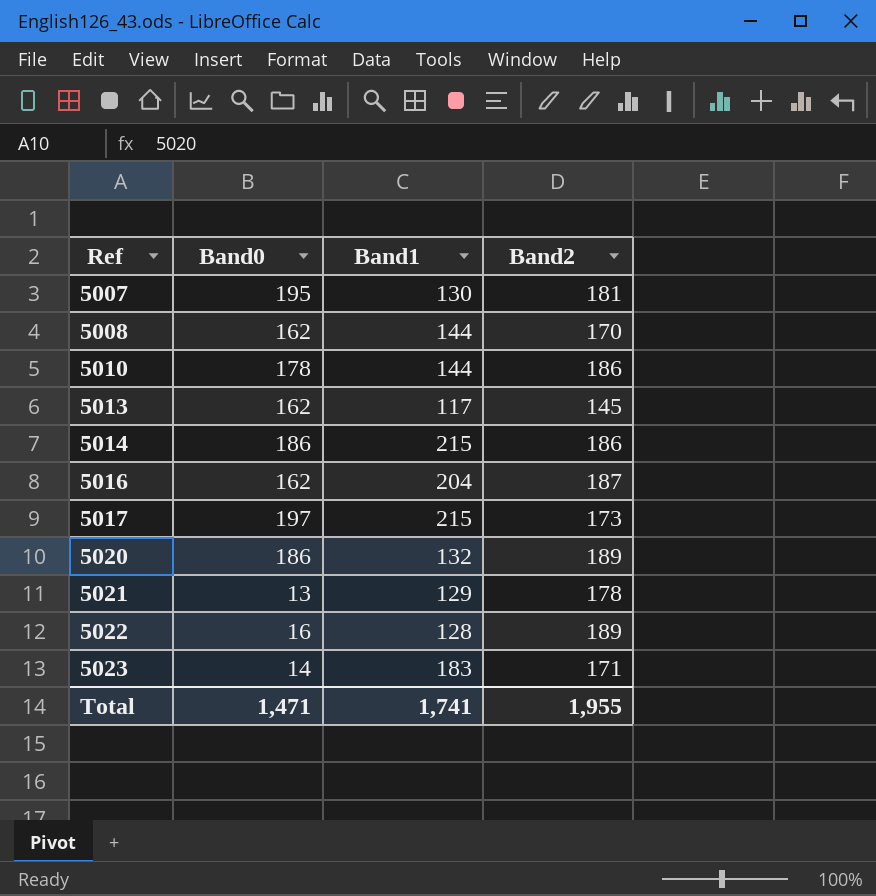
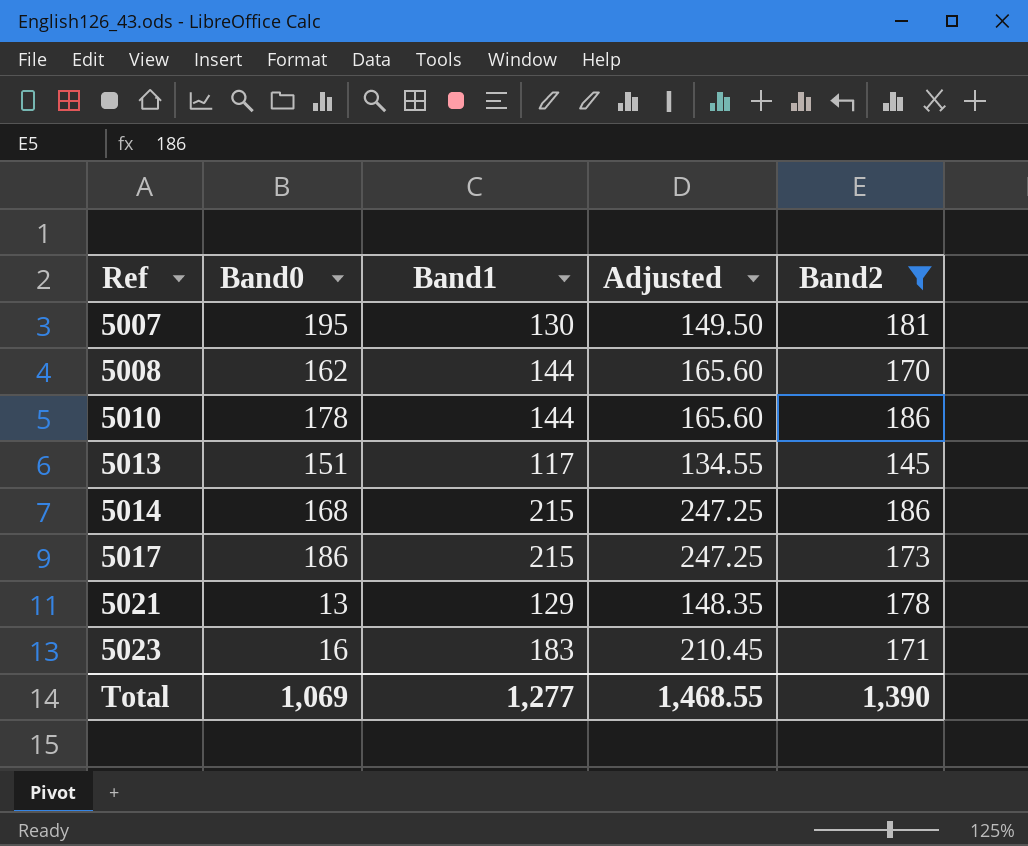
filter: none -> Band2 <= 186
column Adjusted | formula: none -> [Band1] * 1.15
5013 | Band0: 162 -> 151
5014 | Band0: 186 -> 168
5017 | Band0: 197 -> 186
5023 | Band0: 14 -> 16
Total | Band0: 1,471 -> 1,069
Total | Band1: 1,741 -> 1,277
Total | Band2: 1,955 -> 1,390

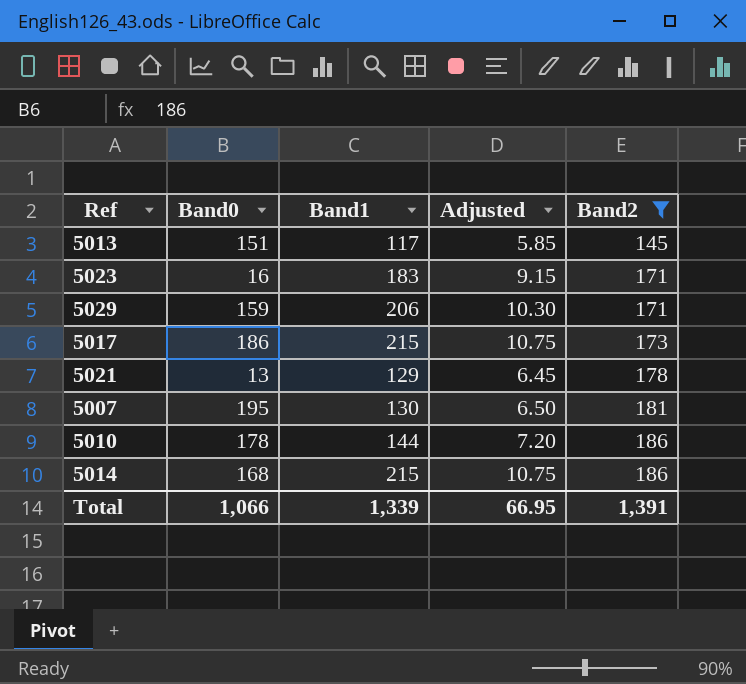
row order: Ref ascending -> Band2 ascending
column Adjusted | formula: [Band1] * 1.15 -> [Band1] * 0.05
row 5008: 162 | 144 | 165.60 | 170 -> none
row 5029: none -> 159 | 206 | 10.30 | 171
Total | Band0: 1,069 -> 1,066
Total | Band1: 1,277 -> 1,339
Total | Adjusted: 1,468.55 -> 66.95
Total | Band2: 1,390 -> 1,391

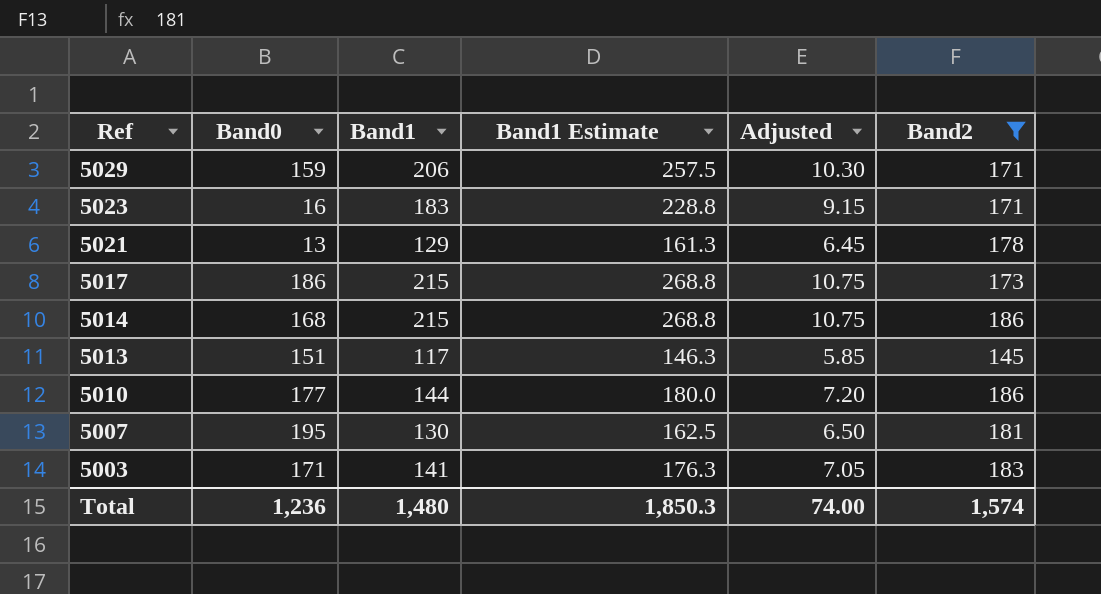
row order: Band2 ascending -> Ref descending
column Band1 Estimate | formula: none -> [Band1] * 1.25
5010 | Band0: 178 -> 177
row 5003: none -> 171 | 141 | 176.3 | 7.05 | 183
Total | Band0: 1,066 -> 1,236
Total | Band1: 1,339 -> 1,480
Total | Adjusted: 66.95 -> 74.00
Total | Band2: 1,391 -> 1,574

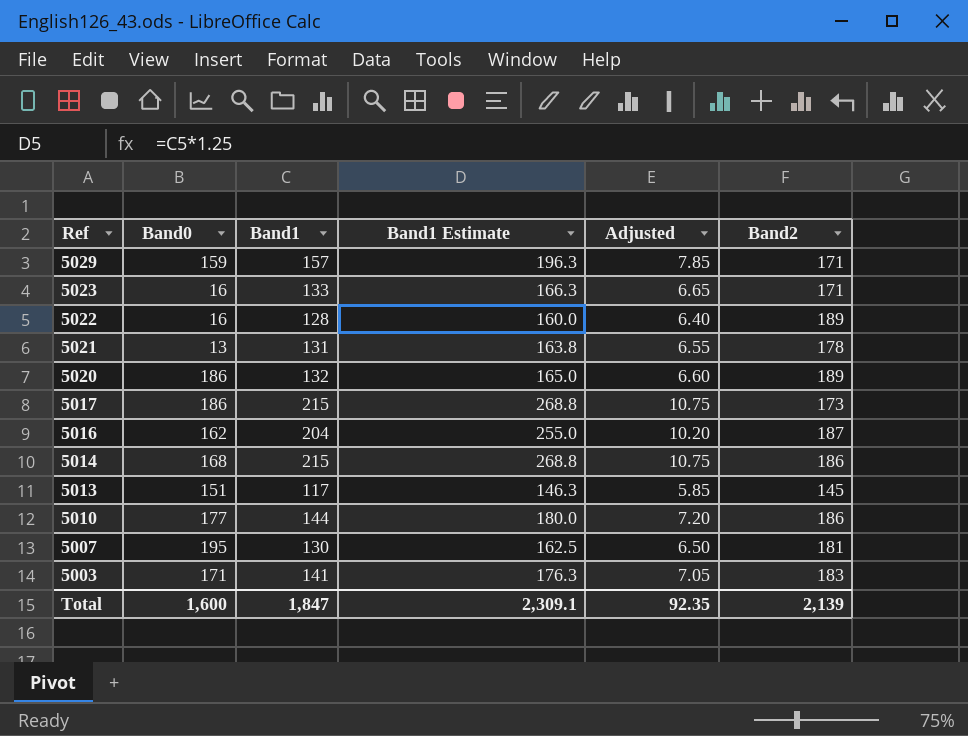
filter: Band2 <= 186 -> none
5029 | Band1: 206 -> 157
5029 | Band1 Estimate: 257.5 -> 196.3
5029 | Adjusted: 10.30 -> 7.85
5023 | Band1: 183 -> 133
5023 | Band1 Estimate: 228.8 -> 166.3
5023 | Adjusted: 9.15 -> 6.65
5021 | Band1: 129 -> 131
5021 | Band1 Estimate: 161.3 -> 163.8
5021 | Adjusted: 6.45 -> 6.55
Total | Band0: 1,236 -> 1,600
Total | Band1: 1,480 -> 1,847
Total | Band1 Estimate: 1,850.3 -> 2,309.1
Total | Adjusted: 74.00 -> 92.35
Total | Band2: 1,574 -> 2,139

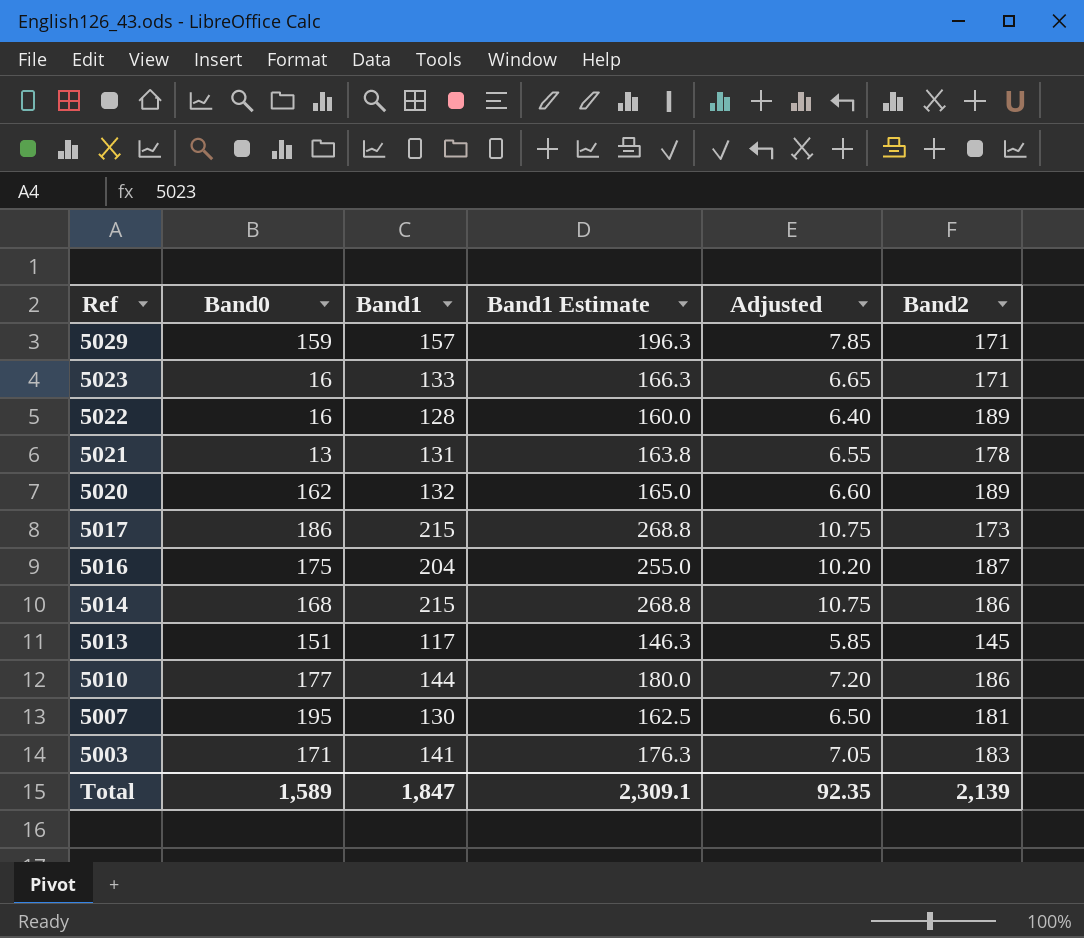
5020 | Band0: 186 -> 162
5016 | Band0: 162 -> 175
Total | Band0: 1,600 -> 1,589

